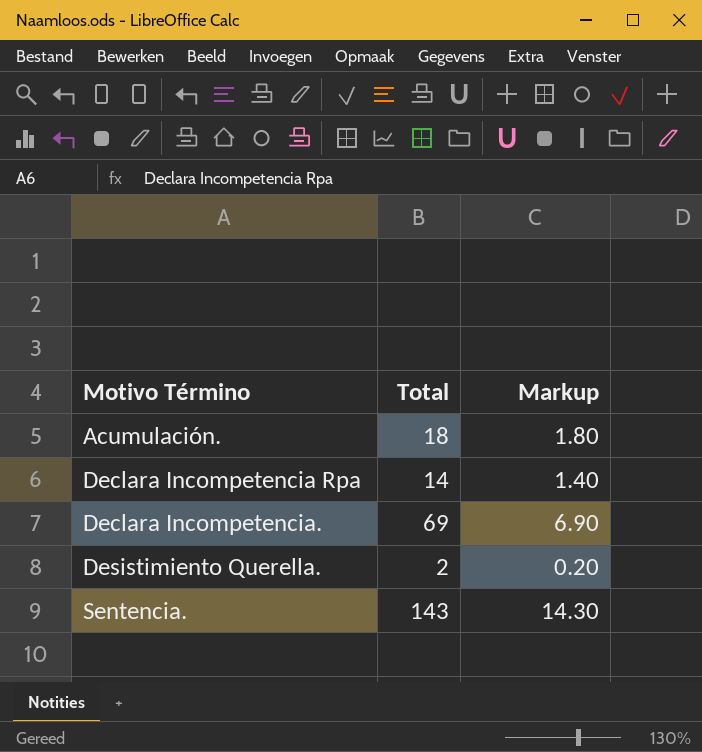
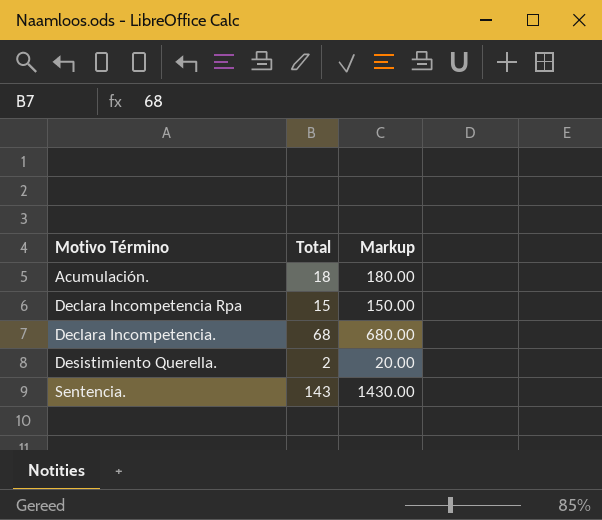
column Markup | formula: [Total] * 0.1 -> [Total] * 10
Declara Incompetencia Rpa | Total: 14 -> 15
Declara Incompetencia. | Total: 69 -> 68

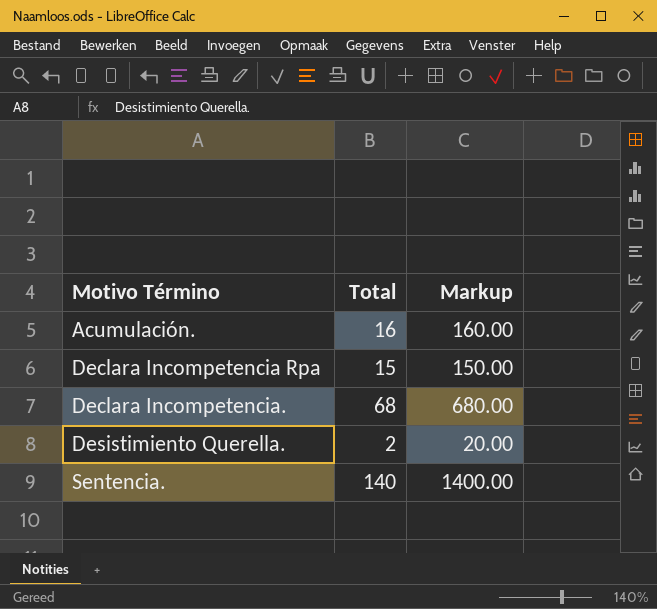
Acumulación. | Total: 18 -> 16
Acumulación. | Markup: 180.00 -> 160.00
Sentencia. | Total: 143 -> 140
Sentencia. | Markup: 1430.00 -> 1400.00

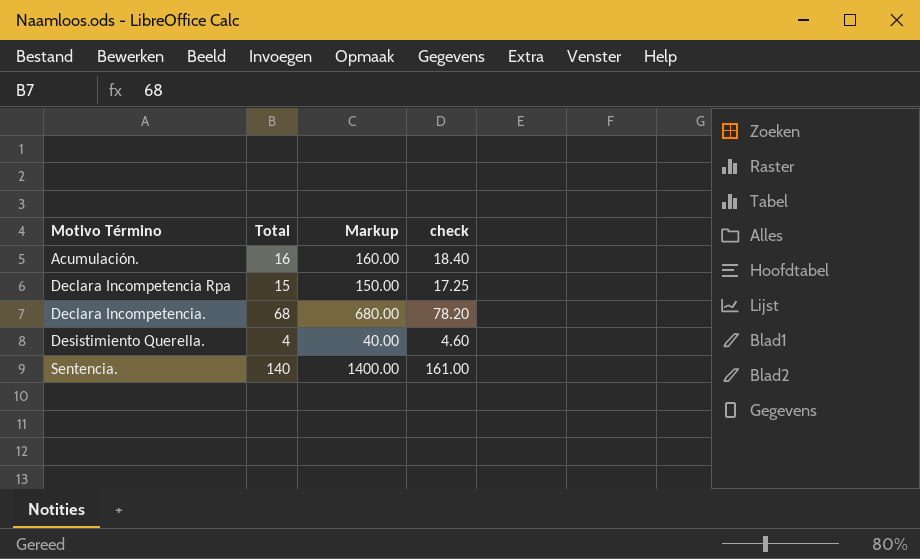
column check | formula: none -> [Total] * 1.15
Desistimiento Querella. | Total: 2 -> 4
Desistimiento Querella. | Markup: 20.00 -> 40.00

